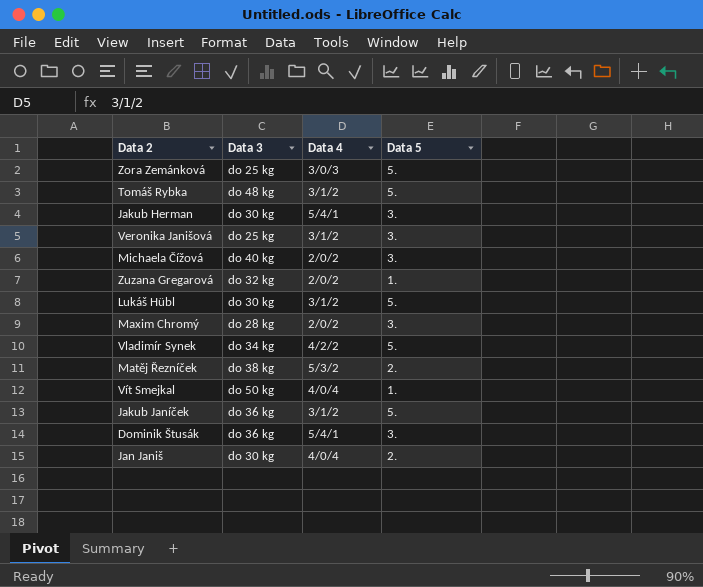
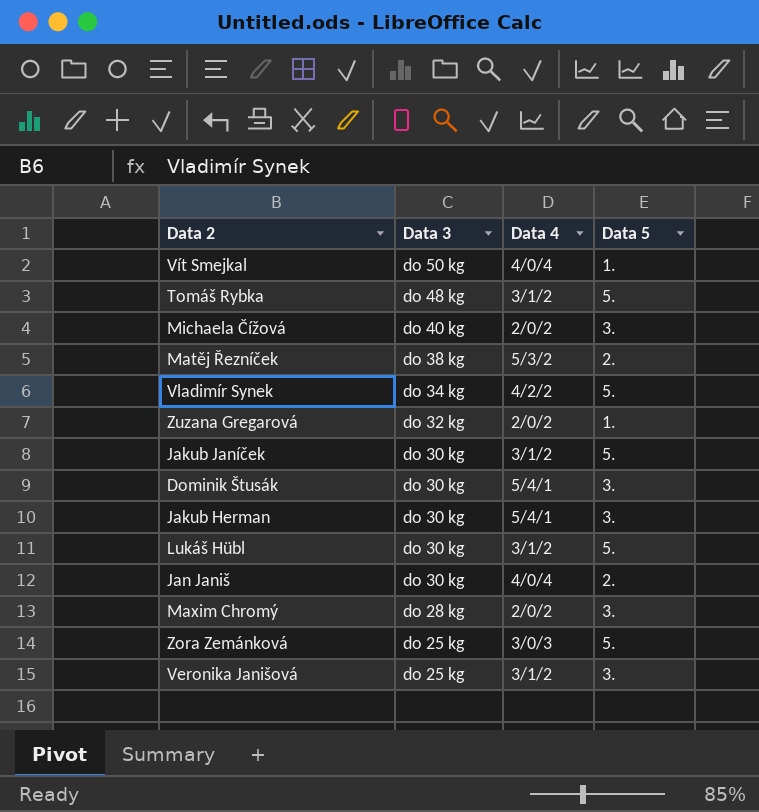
row order: none -> Data 3 descending
Jakub Janíček | Data 3: do 36 kg -> do 30 kg
Dominik Štusák | Data 3: do 36 kg -> do 30 kg

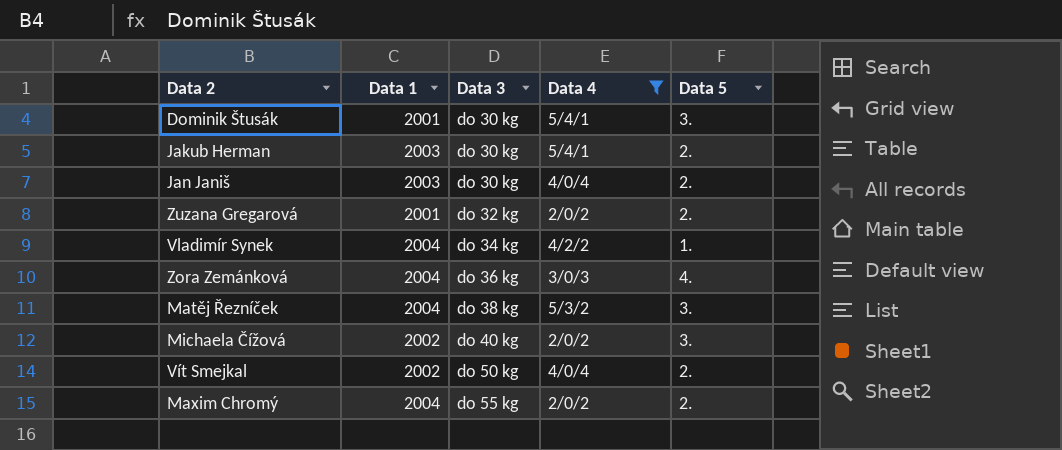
filter: none -> Data 4 != 3/1/2
row order: Data 3 descending -> Data 3 ascending
column Data 1 | position: none -> 2
Jakub Herman | Data 5: 3. -> 2.
Zuzana Gregarová | Data 5: 1. -> 2.
Vladimír Synek | Data 5: 5. -> 1.
Zora Zemánková | Data 3: do 25 kg -> do 36 kg
Zora Zemánková | Data 5: 5. -> 4.
Matěj Řezníček | Data 5: 2. -> 3.
Vít Smejkal | Data 5: 1. -> 2.
Maxim Chromý | Data 3: do 28 kg -> do 55 kg
Maxim Chromý | Data 5: 3. -> 2.

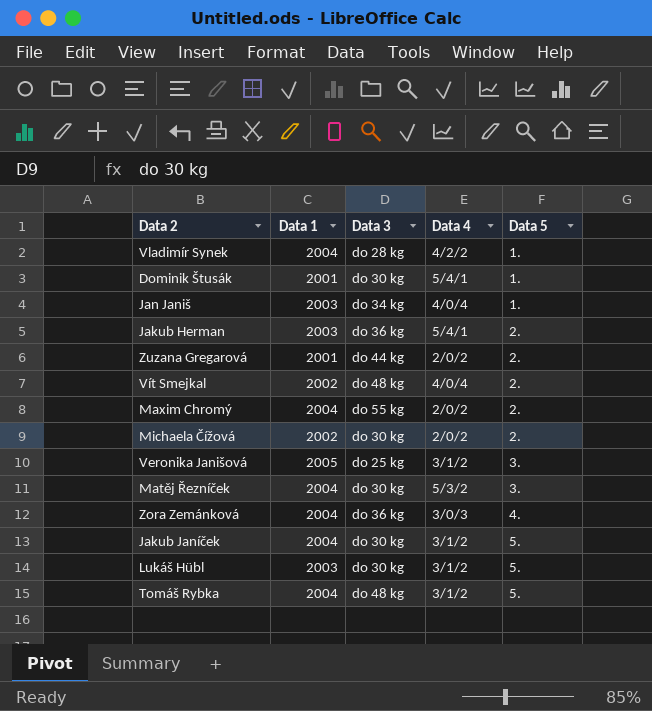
filter: Data 4 != 3/1/2 -> none
row order: Data 3 ascending -> Data 5 ascending
Vladimír Synek | Data 3: do 34 kg -> do 28 kg
Dominik Štusák | Data 5: 3. -> 1.
Jan Janiš | Data 3: do 30 kg -> do 34 kg
Jan Janiš | Data 5: 2. -> 1.
Jakub Herman | Data 3: do 30 kg -> do 36 kg
Zuzana Gregarová | Data 3: do 32 kg -> do 44 kg
Vít Smejkal | Data 3: do 50 kg -> do 48 kg
Michaela Čížová | Data 3: do 40 kg -> do 30 kg
Michaela Čížová | Data 5: 3. -> 2.
Matěj Řezníček | Data 3: do 38 kg -> do 30 kg

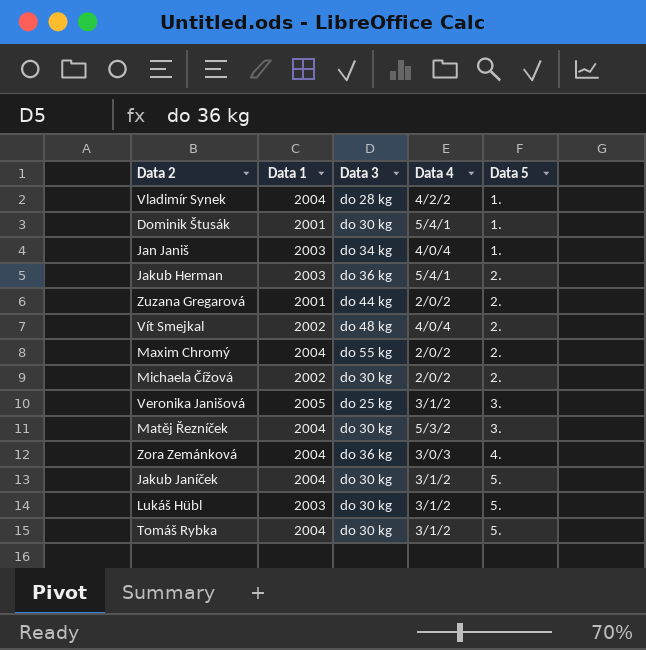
Tomáš Rybka | Data 3: do 48 kg -> do 30 kg

